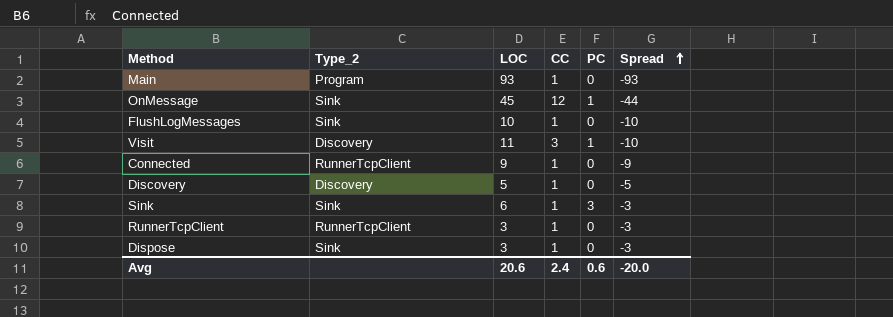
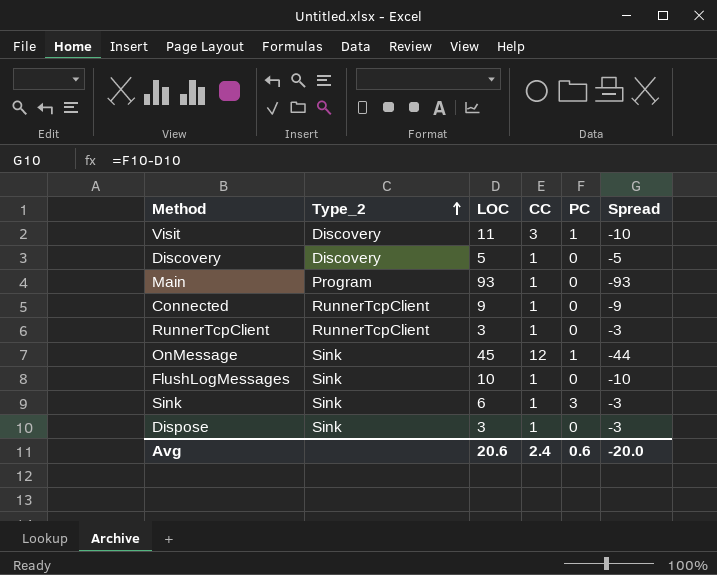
row order: Spread ascending -> Type_2 ascending

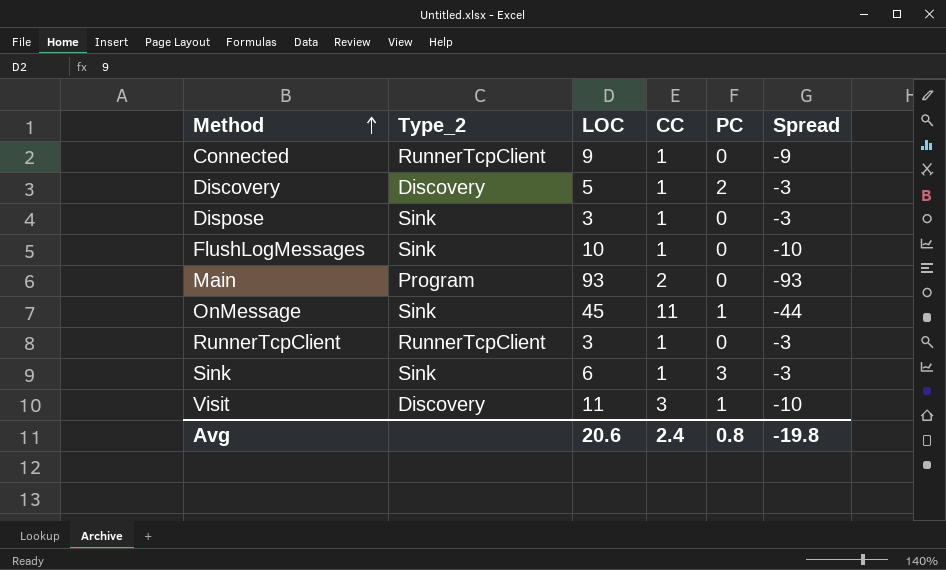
row order: Type_2 ascending -> Method ascending
Discovery | PC: 0 -> 2
Discovery | Spread: -5 -> -3
Main | CC: 1 -> 2
OnMessage | CC: 12 -> 11
Avg | PC: 0.6 -> 0.8
Avg | Spread: -20.0 -> -19.8

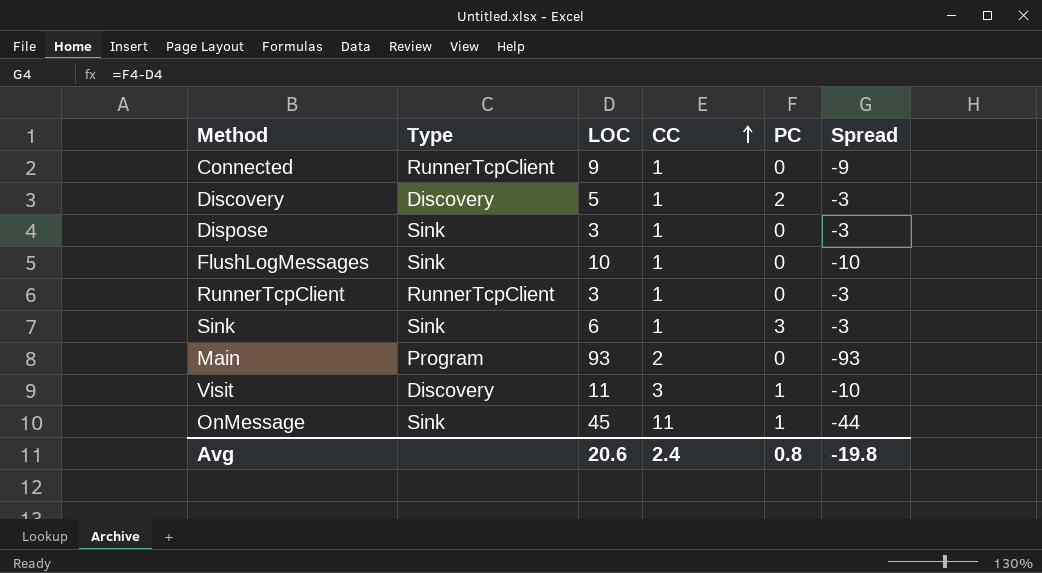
row order: Method ascending -> CC ascending
column name: Type_2 -> Type

